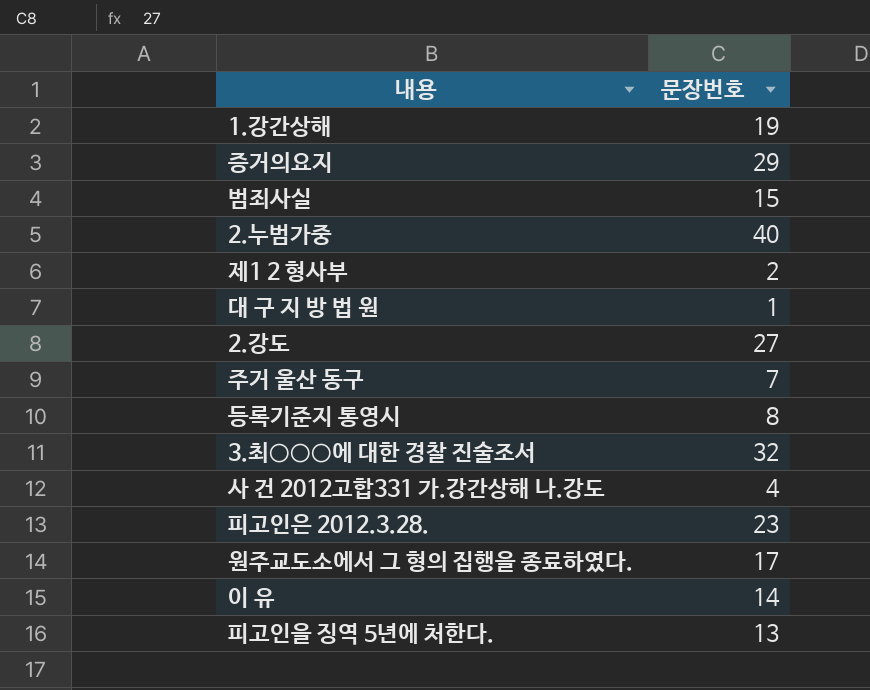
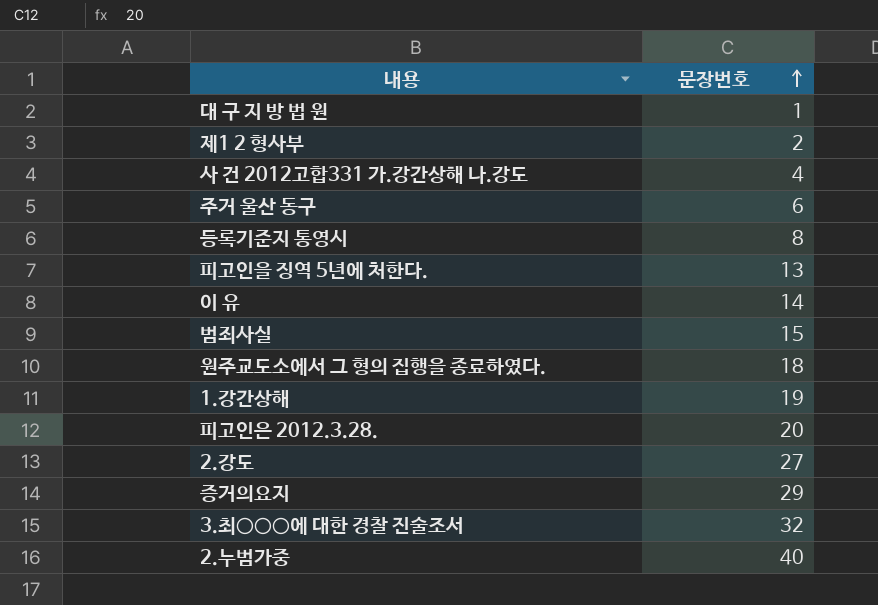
row order: none -> 문장번호 ascending
주거 울산 동구 | 문장번호: 7 -> 6
원주교도소에서 그 형의 집행을 종료하였다. | 문장번호: 17 -> 18
피고인은 2012.3.28. | 문장번호: 23 -> 20

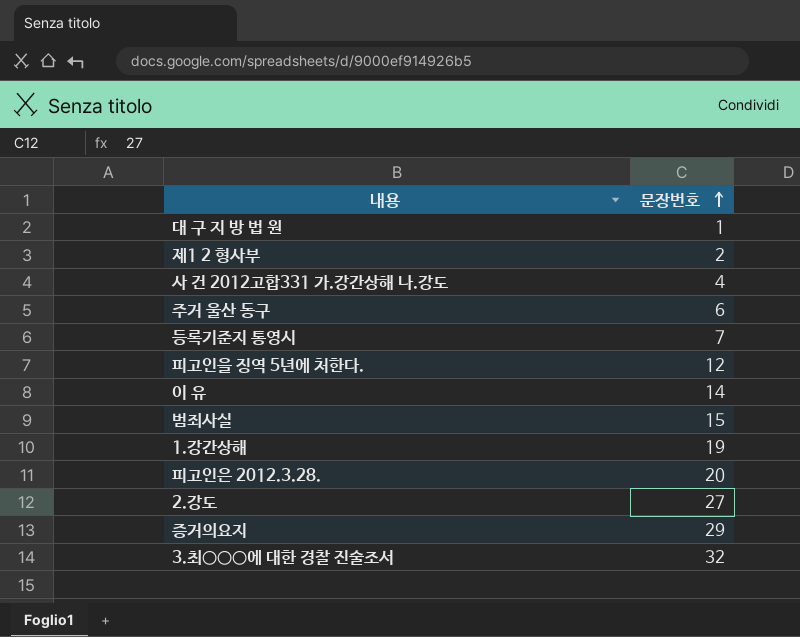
row 원주교도소에서 그 형의 집행을 종료하였다.: 18 -> none
row 2.누범가중: 40 -> none
등록기준지 통영시 | 문장번호: 8 -> 7
피고인을 징역 5년에 처한다. | 문장번호: 13 -> 12

